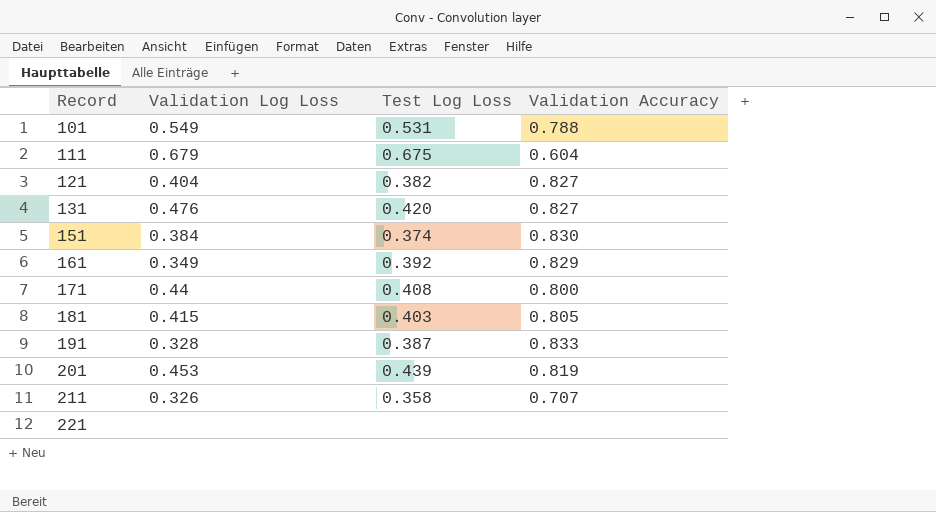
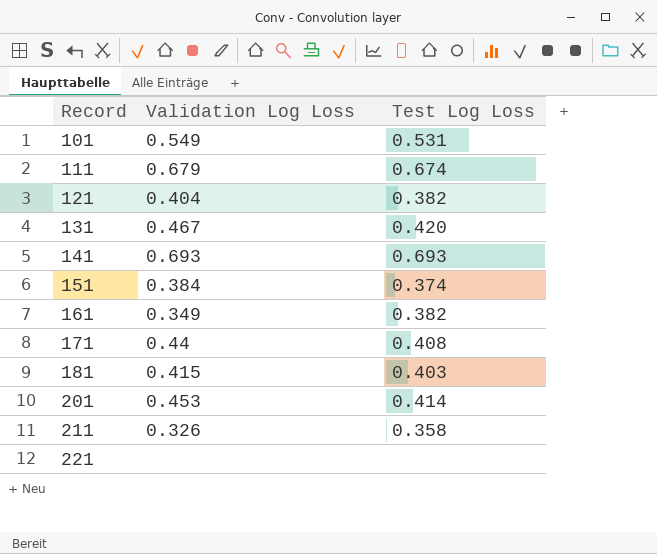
column Validation Accuracy | position: 4 -> none
row 191: 0.328 | 0.387 | 0.833 -> none
111 | Test Log Loss: 0.675 -> 0.674
131 | Validation Log Loss: 0.476 -> 0.467
row 141: none -> 0.693 | 0.693
161 | Test Log Loss: 0.392 -> 0.382
201 | Test Log Loss: 0.439 -> 0.414

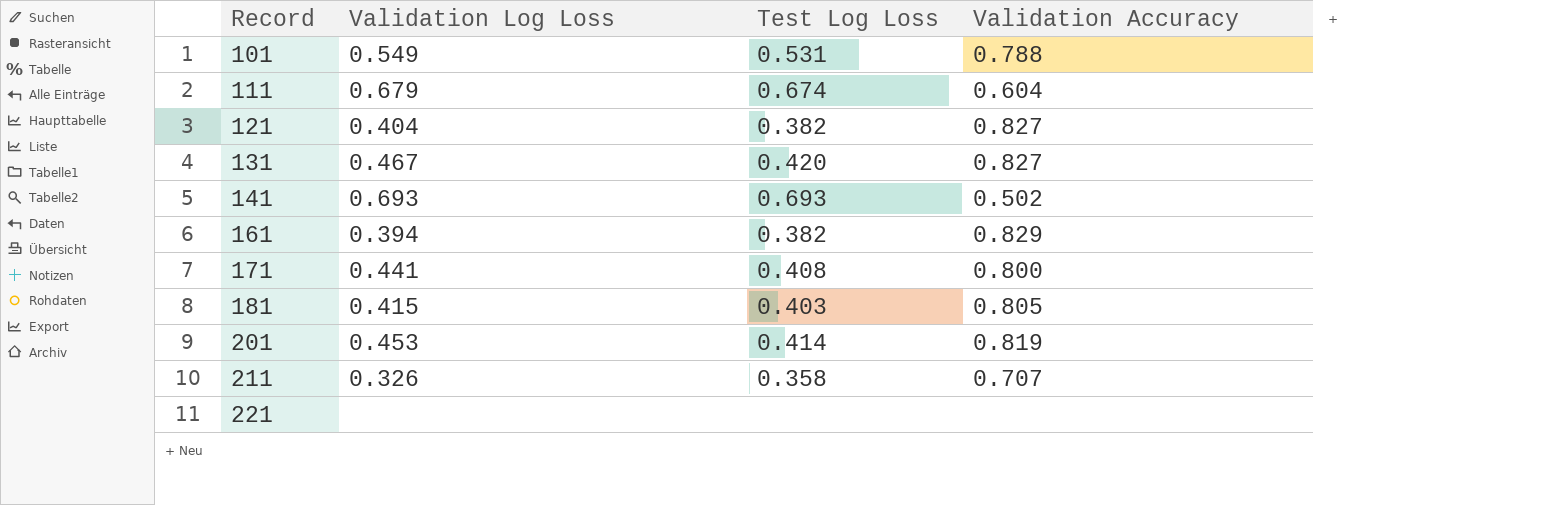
column Validation Accuracy | position: none -> 4
row 151: 0.384 | 0.374 -> none
161 | Validation Log Loss: 0.349 -> 0.394
171 | Validation Log Loss: 0.44 -> 0.441

